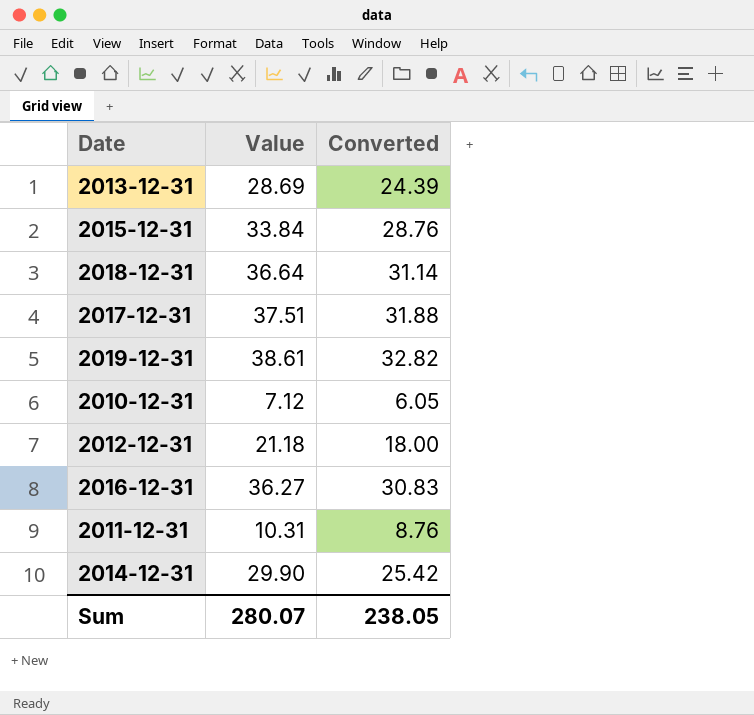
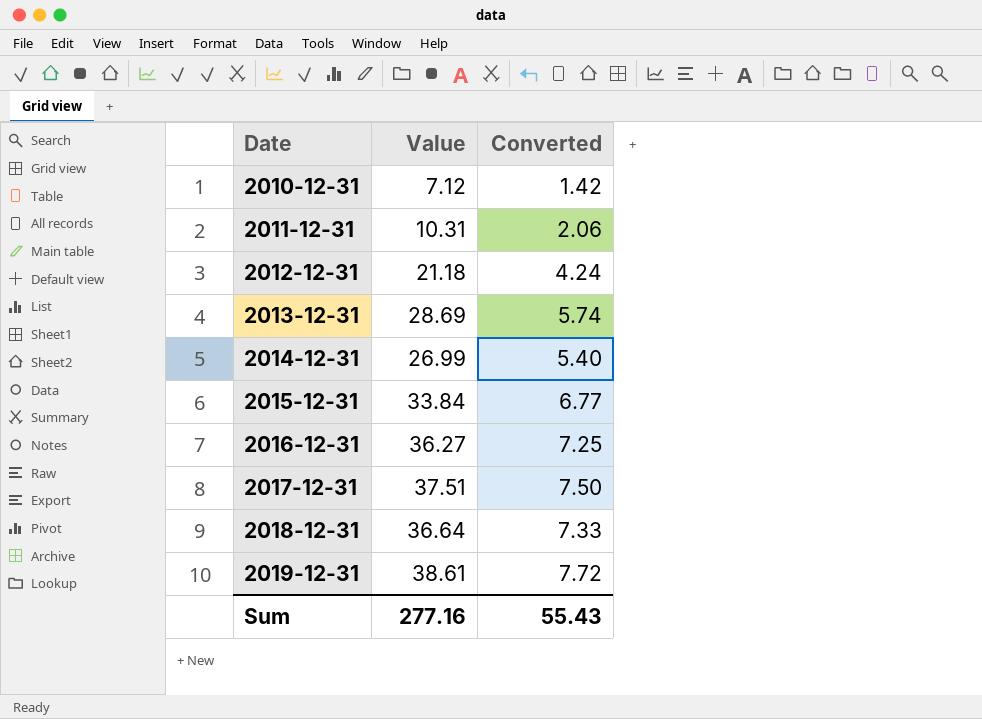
row order: none -> Date ascending
column Converted | formula: [Value] * 0.85 -> [Value] * 0.2
2014-12-31 | Value: 29.90 -> 26.99
Sum | Value: 280.07 -> 277.16
Sum | Converted: 238.05 -> 55.43

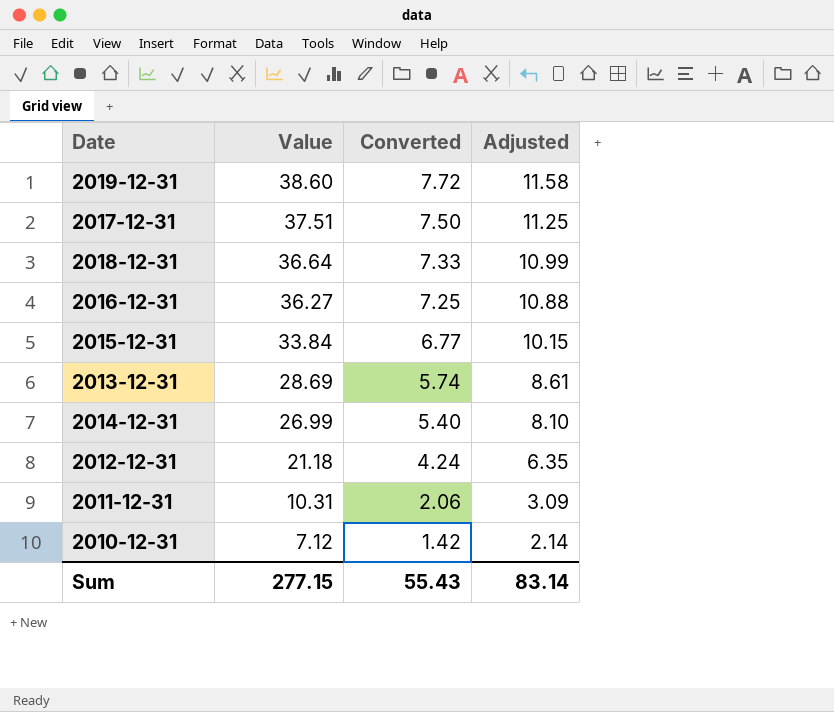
row order: Date ascending -> Value descending
column Adjusted | formula: none -> [Value] * 0.3
2019-12-31 | Value: 38.61 -> 38.60
Sum | Value: 277.16 -> 277.15

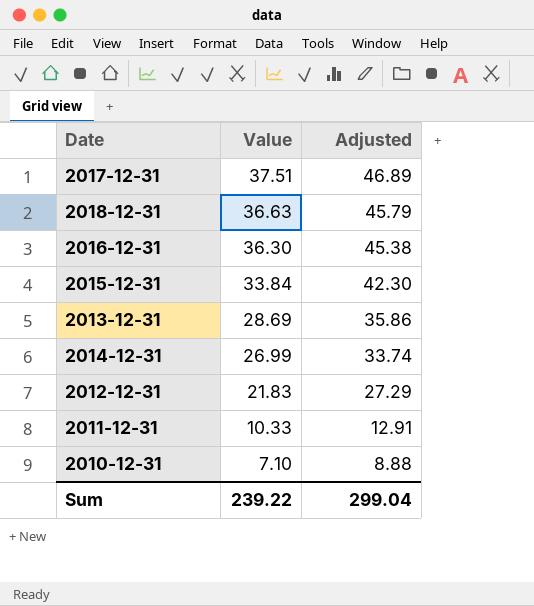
column Converted | formula: [Value] * 0.2 -> none
column Adjusted | formula: [Value] * 0.3 -> [Value] * 1.25
row 2019-12-31: 38.60 | 7.72 | 11.58 -> none
2018-12-31 | Value: 36.64 -> 36.63
2016-12-31 | Value: 36.27 -> 36.30
2012-12-31 | Value: 21.18 -> 21.83
2011-12-31 | Value: 10.31 -> 10.33
2010-12-31 | Value: 7.12 -> 7.10
Sum | Value: 277.15 -> 239.22
Sum | Adjusted: 83.14 -> 299.04

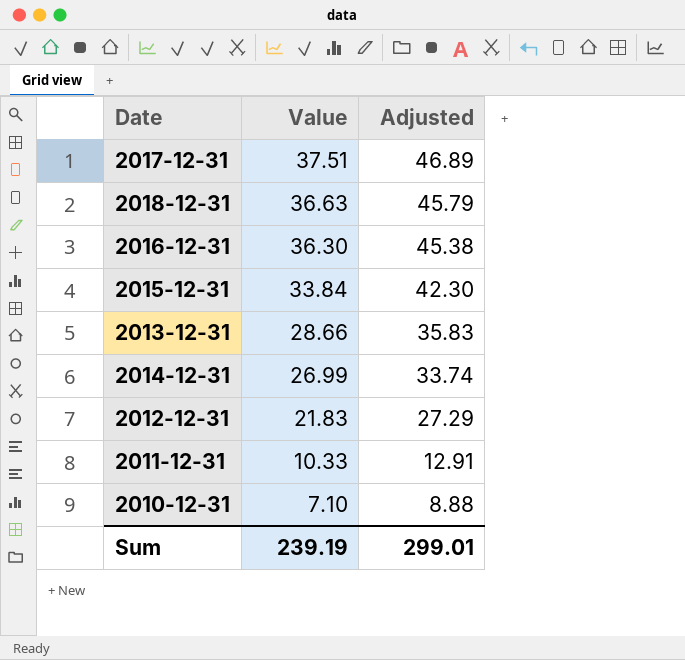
2013-12-31 | Value: 28.69 -> 28.66
2013-12-31 | Adjusted: 35.86 -> 35.83
Sum | Value: 239.22 -> 239.19
Sum | Adjusted: 299.04 -> 299.01

